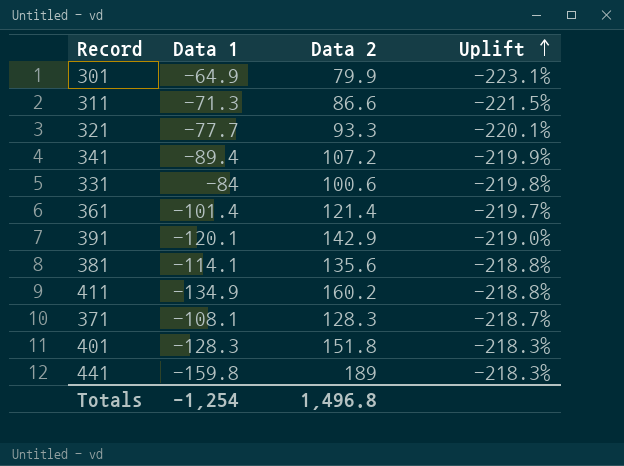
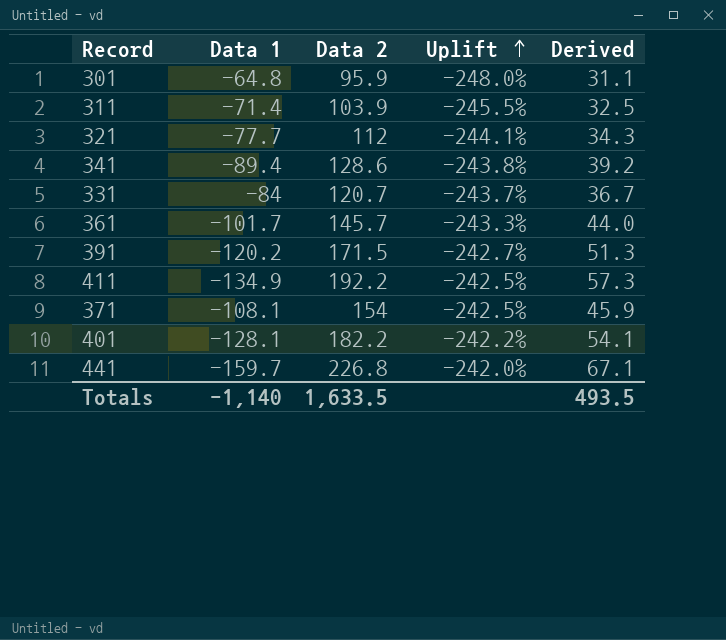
column Derived | formula: none -> [Data 1] + [Data 2]
row 381: -114.1 | 135.6 | -218.8% -> none
301 | Data 1: -64.9 -> -64.8
301 | Data 2: 79.9 -> 95.9
301 | Uplift: -223.1% -> -248.0%
311 | Data 1: -71.3 -> -71.4
311 | Data 2: 86.6 -> 103.9
311 | Uplift: -221.5% -> -245.5%
321 | Data 2: 93.3 -> 112
321 | Uplift: -220.1% -> -244.1%
341 | Data 2: 107.2 -> 128.6
341 | Uplift: -219.9% -> -243.8%
331 | Data 2: 100.6 -> 120.7
331 | Uplift: -219.8% -> -243.7%
361 | Data 1: -101.4 -> -101.7
361 | Data 2: 121.4 -> 145.7
361 | Uplift: -219.7% -> -243.3%
391 | Data 1: -120.1 -> -120.2
391 | Data 2: 142.9 -> 171.5
391 | Uplift: -219.0% -> -242.7%
411 | Data 2: 160.2 -> 192.2
411 | Uplift: -218.8% -> -242.5%
371 | Data 2: 128.3 -> 154
371 | Uplift: -218.7% -> -242.5%
401 | Data 1: -128.3 -> -128.1
401 | Data 2: 151.8 -> 182.2
401 | Uplift: -218.3% -> -242.2%
441 | Data 1: -159.8 -> -159.7
441 | Data 2: 189 -> 226.8
441 | Uplift: -218.3% -> -242.0%
Totals | Data 1: -1,254 -> -1,140
Totals | Data 2: 1,496.8 -> 1,633.5

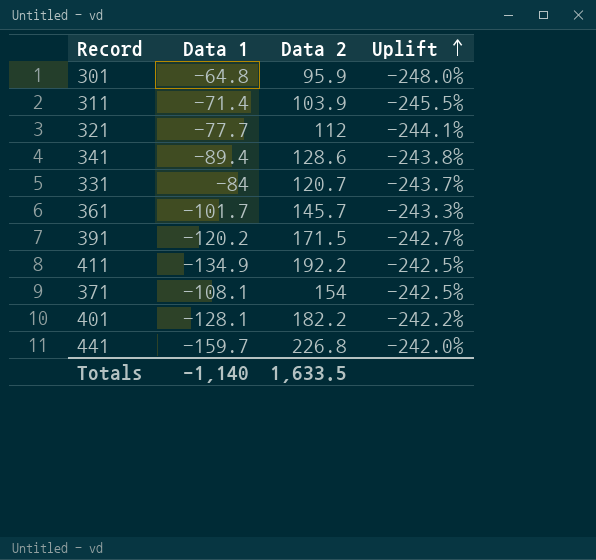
column Derived | formula: [Data 1] + [Data 2] -> none

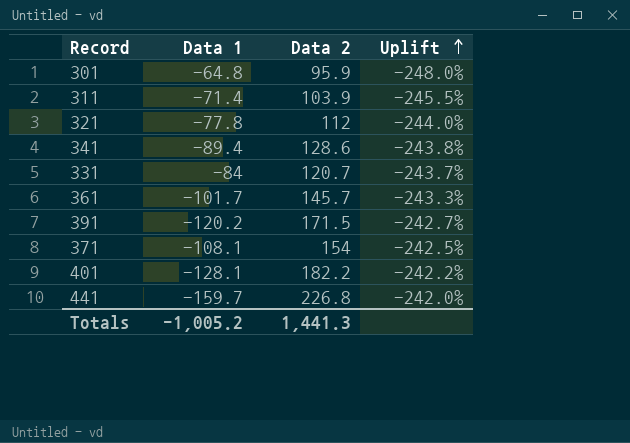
row 411: -134.9 | 192.2 | -242.5% -> none
321 | Data 1: -77.7 -> -77.8
321 | Uplift: -244.1% -> -244.0%
Totals | Data 1: -1,140 -> -1,005.2
Totals | Data 2: 1,633.5 -> 1,441.3

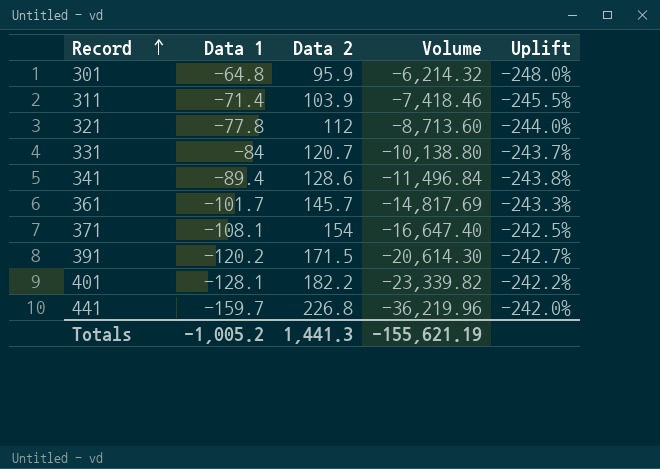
row order: Uplift ascending -> Record ascending
column Volume | formula: none -> [Data 1] * [Data 2]

